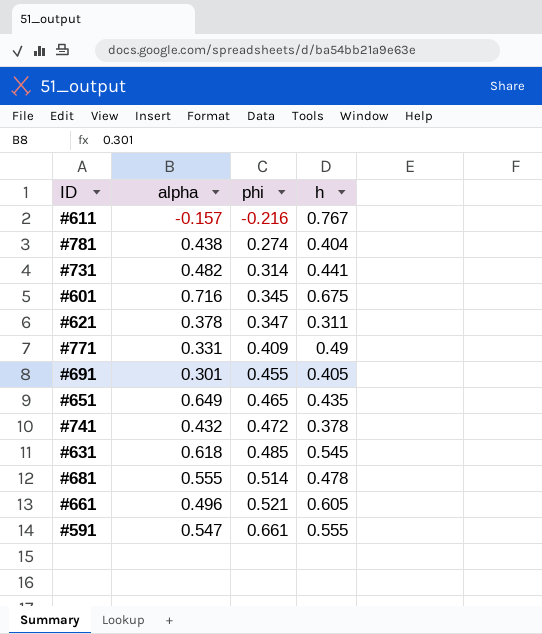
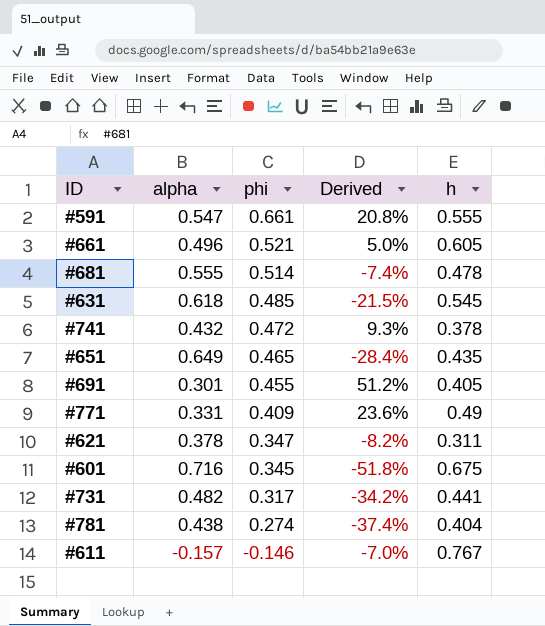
row order: phi ascending -> phi descending
column Derived | formula: none -> ([phi] - [alpha]) / [alpha]
#731 | phi: 0.314 -> 0.317
#611 | phi: -0.216 -> -0.146

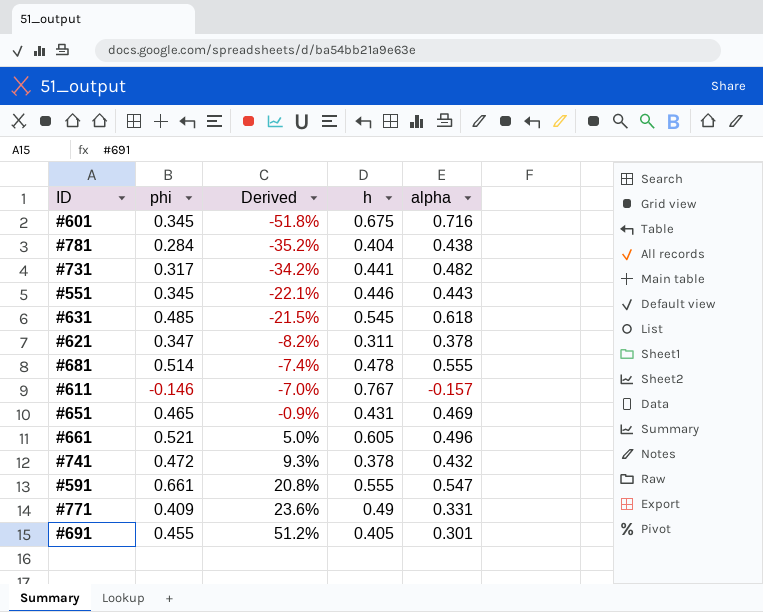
row order: phi descending -> Derived ascending
column alpha | position: 2 -> 5
#781 | phi: 0.274 -> 0.284
#781 | Derived: -37.4% -> -35.2%
row #551: none -> 0.345 | -22.1% | 0.446 | 0.443
#651 | Derived: -28.4% -> -0.9%
#651 | h: 0.435 -> 0.431
#651 | alpha: 0.649 -> 0.469

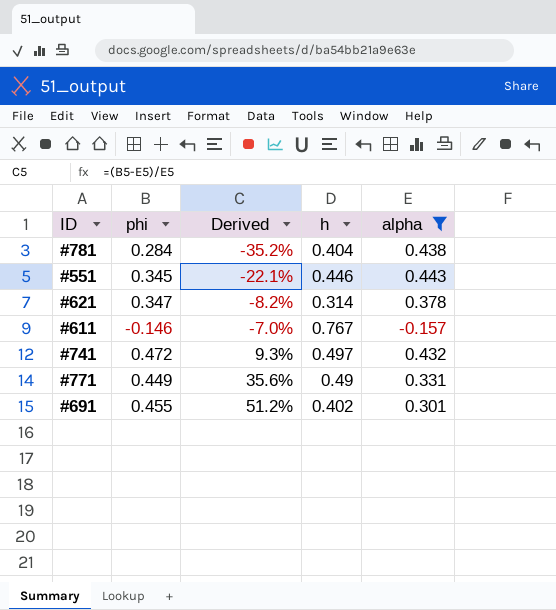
filter: none -> alpha <= 0.443
#621 | h: 0.311 -> 0.314
#741 | h: 0.378 -> 0.497
#771 | phi: 0.409 -> 0.449
#771 | Derived: 23.6% -> 35.6%
#691 | h: 0.405 -> 0.402

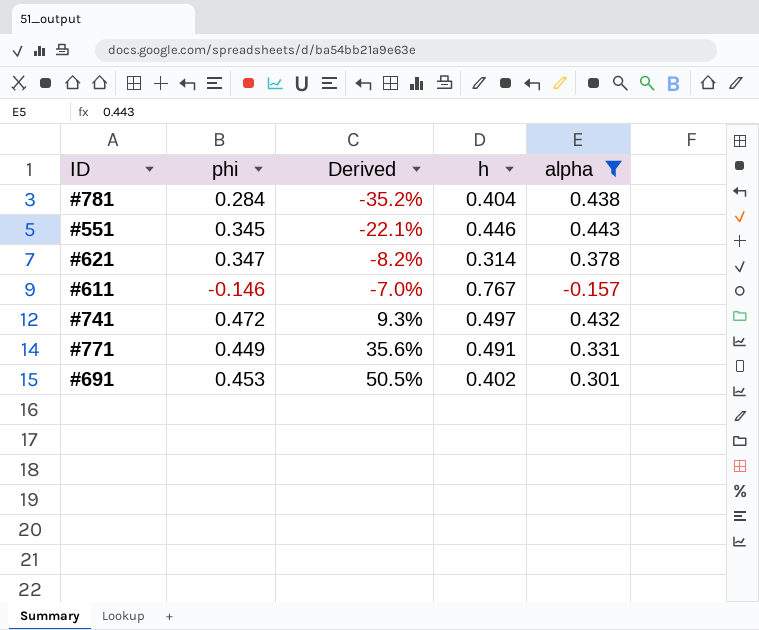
#771 | h: 0.49 -> 0.491
#691 | phi: 0.455 -> 0.453
#691 | Derived: 51.2% -> 50.5%

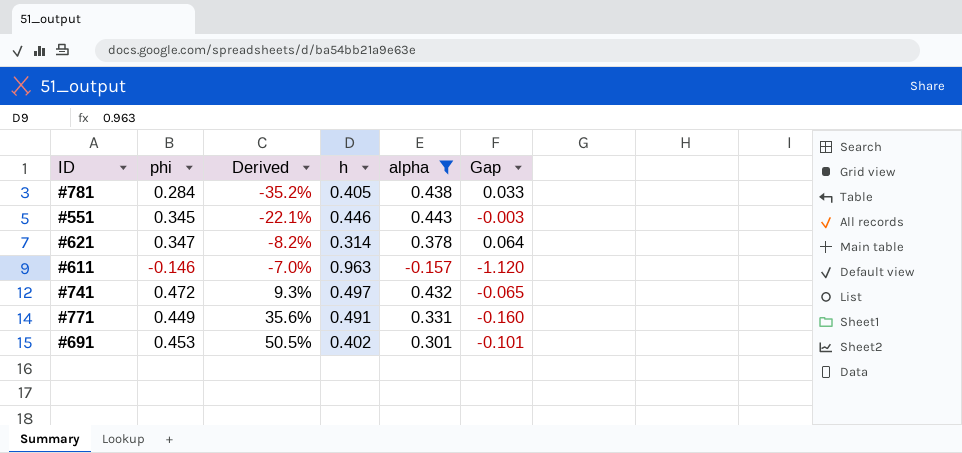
column Gap | formula: none -> [alpha] - [h]
#781 | h: 0.404 -> 0.405
#611 | h: 0.767 -> 0.963

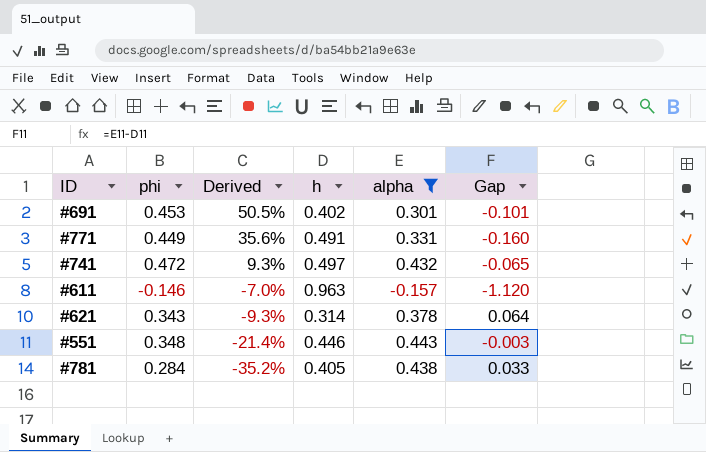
row order: Derived ascending -> Derived descending
#621 | phi: 0.347 -> 0.343
#621 | Derived: -8.2% -> -9.3%
#551 | phi: 0.345 -> 0.348
#551 | Derived: -22.1% -> -21.4%

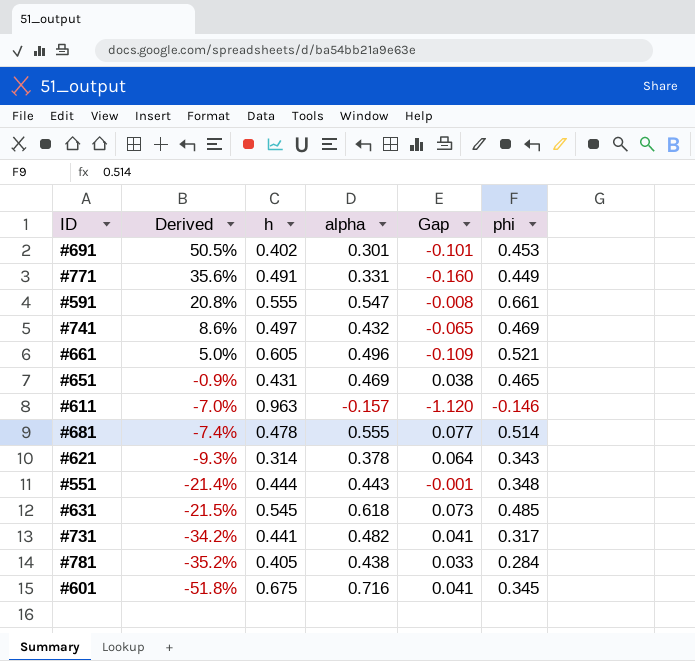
filter: alpha <= 0.443 -> none
column phi | position: 2 -> 6
#741 | Derived: 9.3% -> 8.6%
#741 | phi: 0.472 -> 0.469
#551 | h: 0.446 -> 0.444
#551 | Gap: -0.003 -> -0.001

